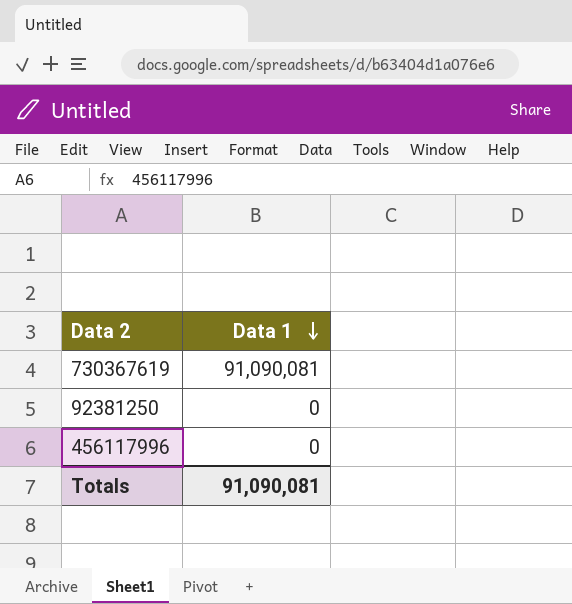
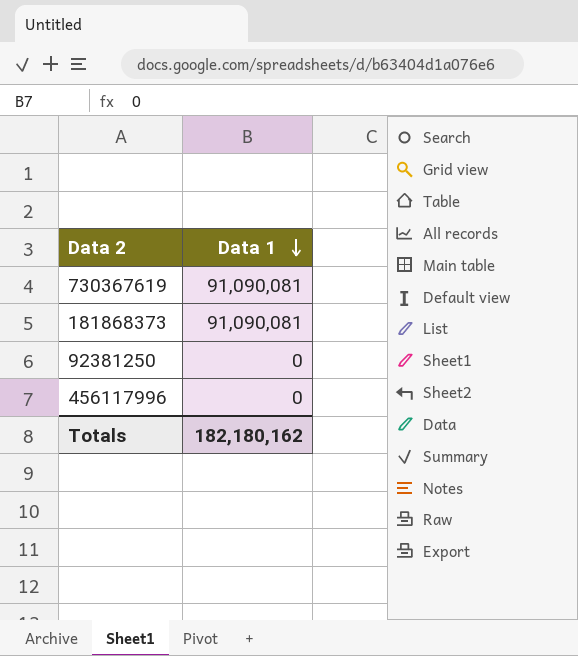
row 181868373: none -> 91,090,081
Totals | Data 1: 91,090,081 -> 182,180,162

